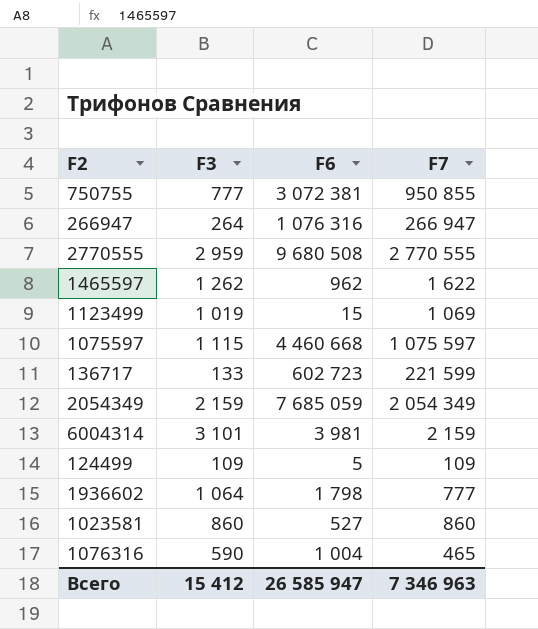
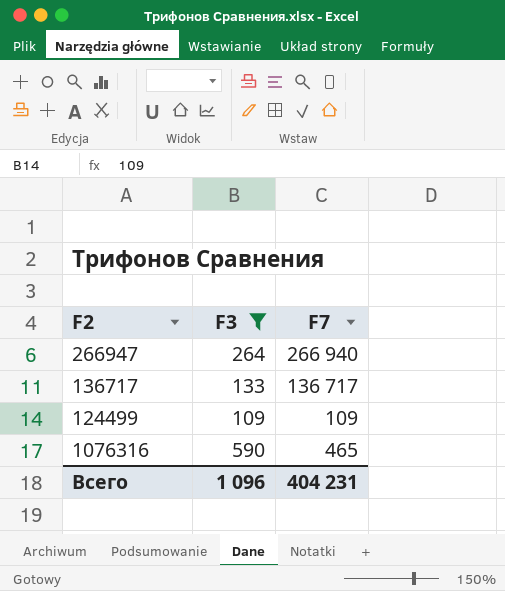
filter: none -> F3 <= 590
column F6 | position: 3 -> none
266947 | F7: 266 947 -> 266 940
136717 | F7: 221 599 -> 136 717
Всего | F3: 15 412 -> 1 096
Всего | F7: 7 346 963 -> 404 231

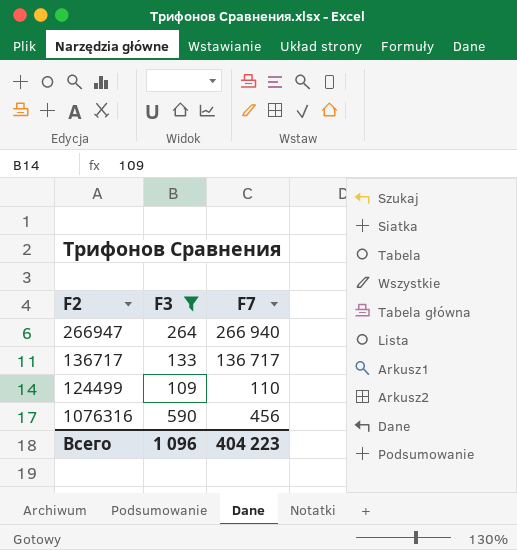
124499 | F7: 109 -> 110
1076316 | F7: 465 -> 456
Всего | F7: 404 231 -> 404 223

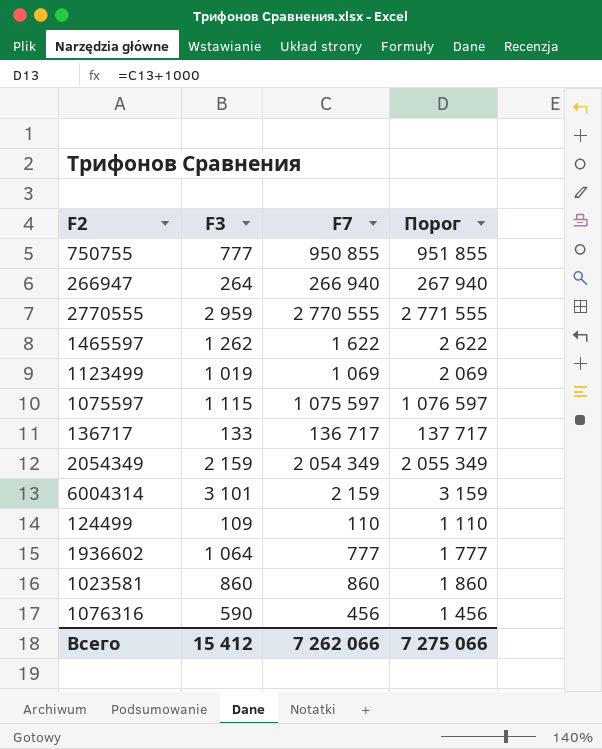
filter: F3 <= 590 -> none
column Порог | formula: none -> [F7] + 1000
Всего | F3: 1 096 -> 15 412
Всего | F7: 404 223 -> 7 262 066

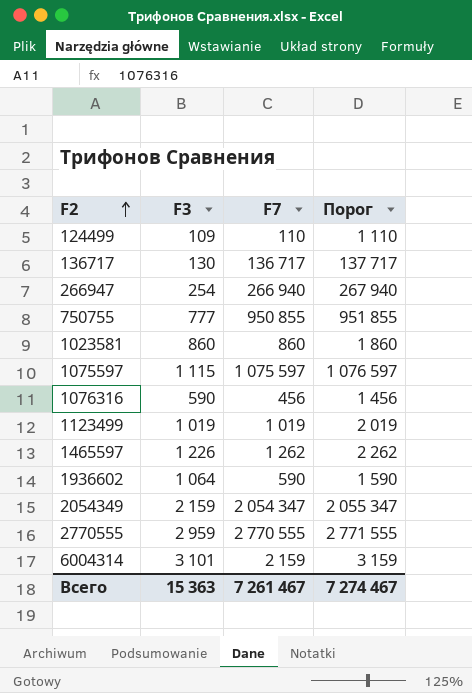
row order: none -> F2 ascending
136717 | F3: 133 -> 130
266947 | F3: 264 -> 254
1123499 | F7: 1 069 -> 1 019
1123499 | Порог: 2 069 -> 2 019
1465597 | F3: 1 262 -> 1 226
1465597 | F7: 1 622 -> 1 262
1465597 | Порог: 2 622 -> 2 262
1936602 | F7: 777 -> 590
1936602 | Порог: 1 777 -> 1 590
2054349 | F7: 2 054 349 -> 2 054 347
2054349 | Порог: 2 055 349 -> 2 055 347
Всего | F3: 15 412 -> 15 363
Всего | F7: 7 262 066 -> 7 261 467
Всего | Порог: 7 275 066 -> 7 274 467

